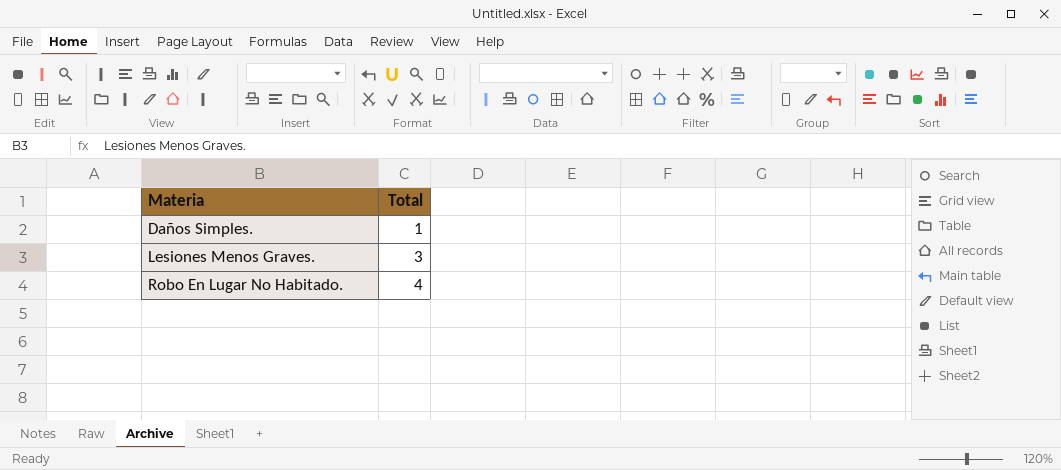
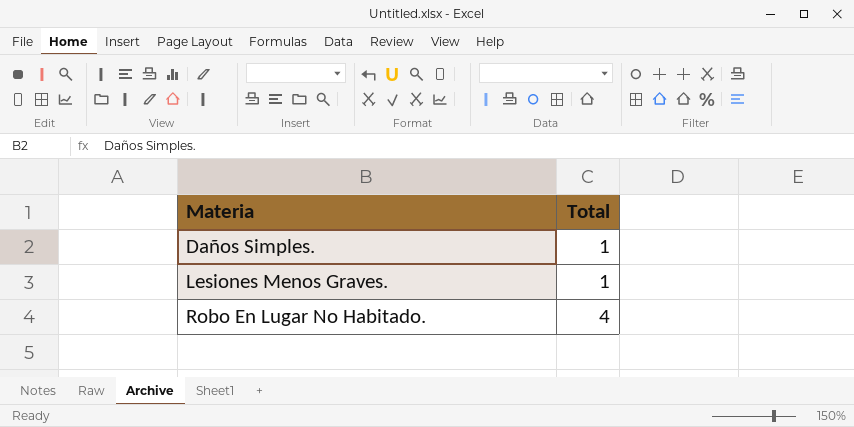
Lesiones Menos Graves. | Total: 3 -> 1

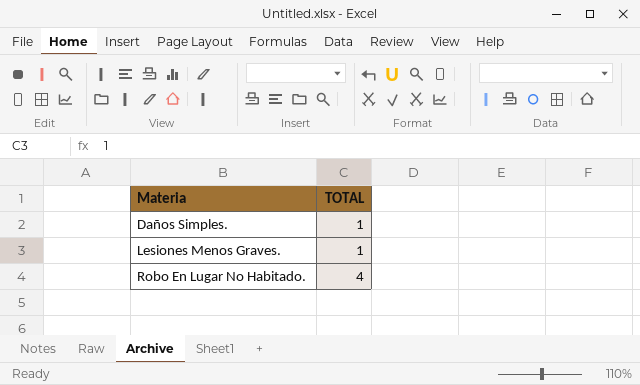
column name: Total -> TOTAL

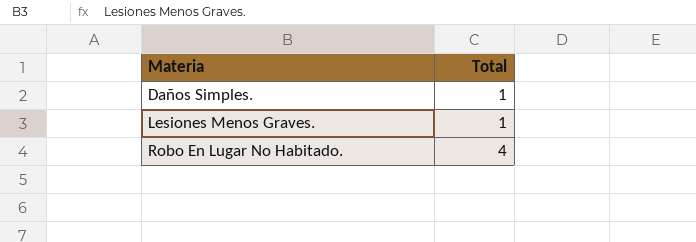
column name: TOTAL -> Total

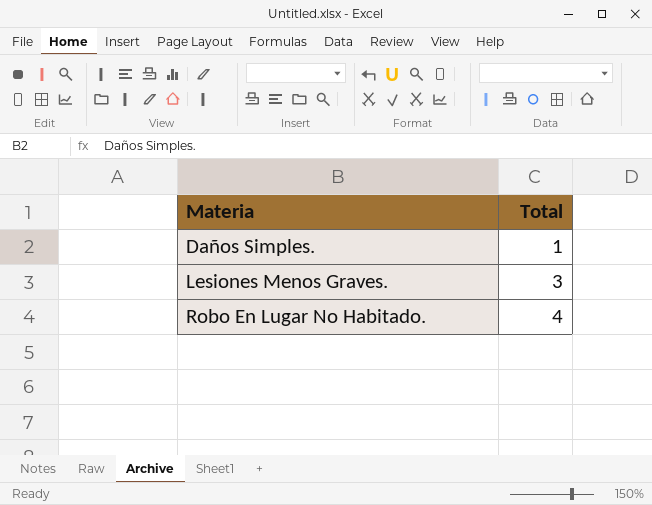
Lesiones Menos Graves. | Total: 1 -> 3

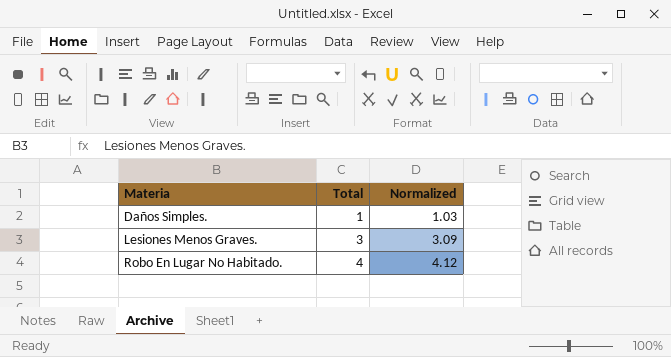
column Normalized | formula: none -> [Total] * 1.03

